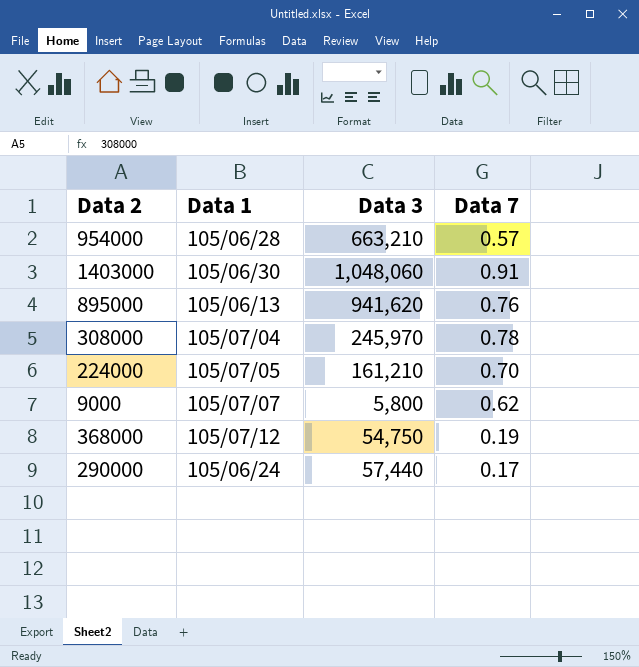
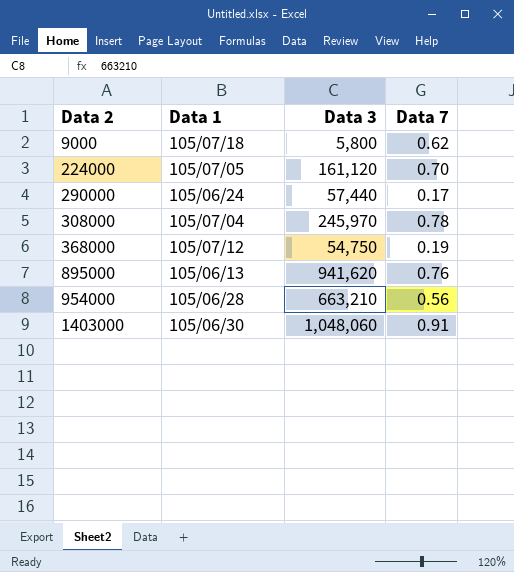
row order: none -> Data 2 ascending
9000 | Data 1: 105/07/07 -> 105/07/18
224000 | Data 3: 161,210 -> 161,120
954000 | Data 7: 0.57 -> 0.56

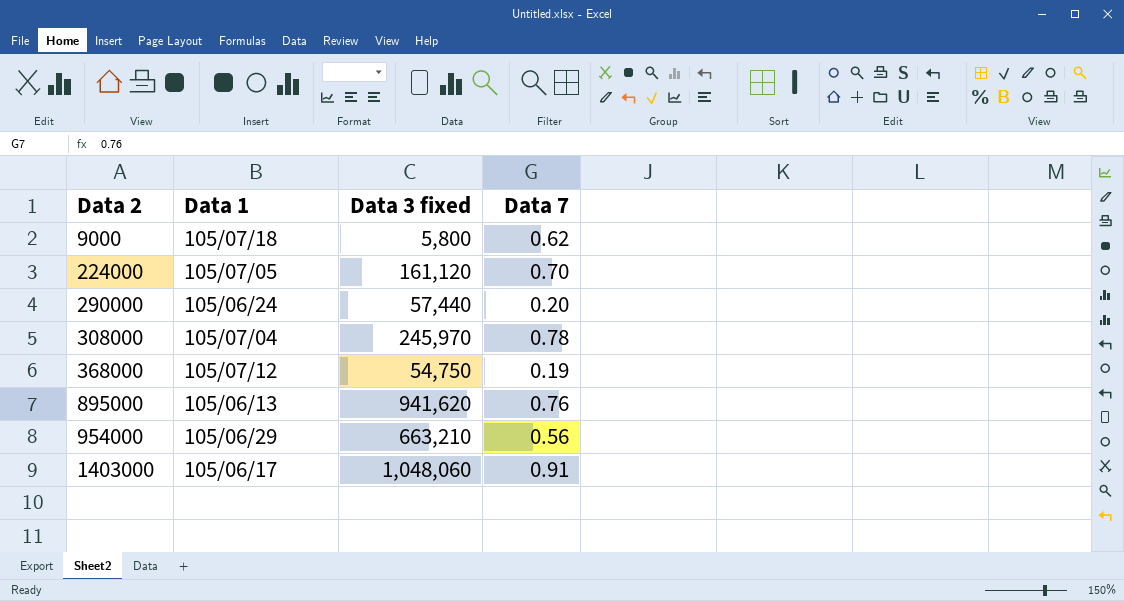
column name: Data 3 -> Data 3 fixed
290000 | Data 7: 0.17 -> 0.20
954000 | Data 1: 105/06/28 -> 105/06/29
1403000 | Data 1: 105/06/30 -> 105/06/17

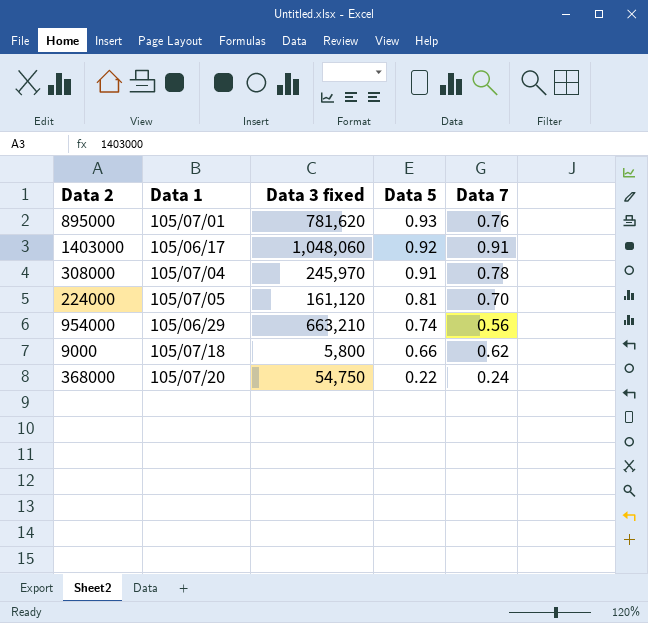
row order: Data 2 ascending -> Data 5 descending
column Data 5 | position: none -> 4
row 290000: 105/06/24 | 57,440 | 0.20 -> none
895000 | Data 1: 105/06/13 -> 105/07/01
895000 | Data 3 fixed: 941,620 -> 781,620
368000 | Data 1: 105/07/12 -> 105/07/20
368000 | Data 7: 0.19 -> 0.24

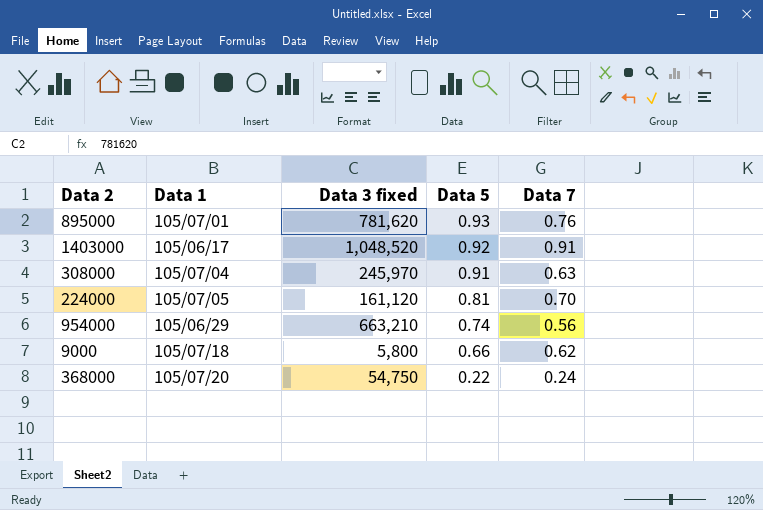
1403000 | Data 3 fixed: 1,048,060 -> 1,048,520
308000 | Data 7: 0.78 -> 0.63

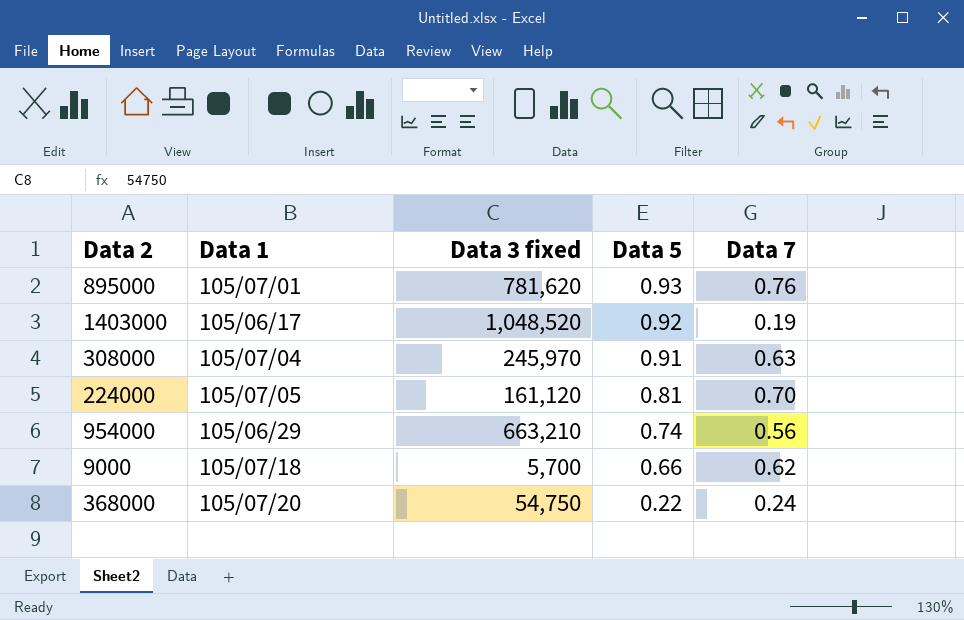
1403000 | Data 7: 0.91 -> 0.19
9000 | Data 3 fixed: 5,800 -> 5,700

